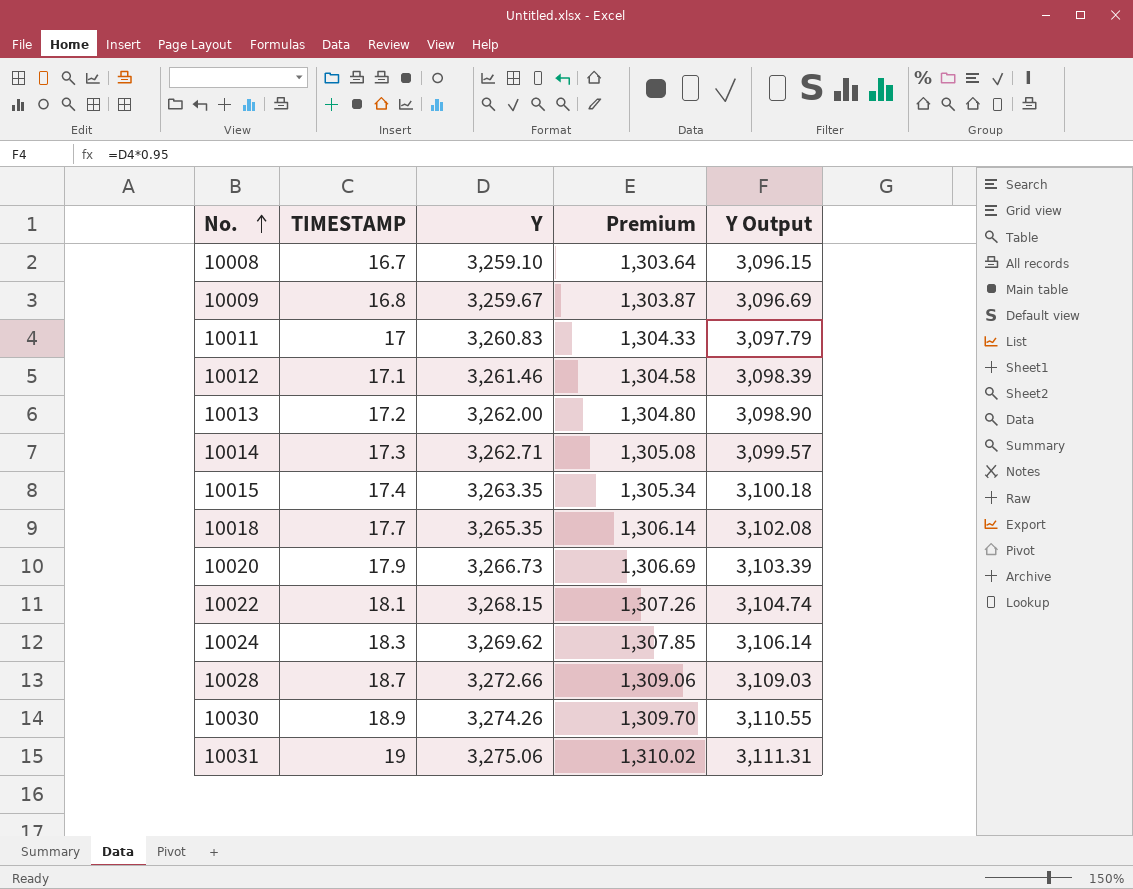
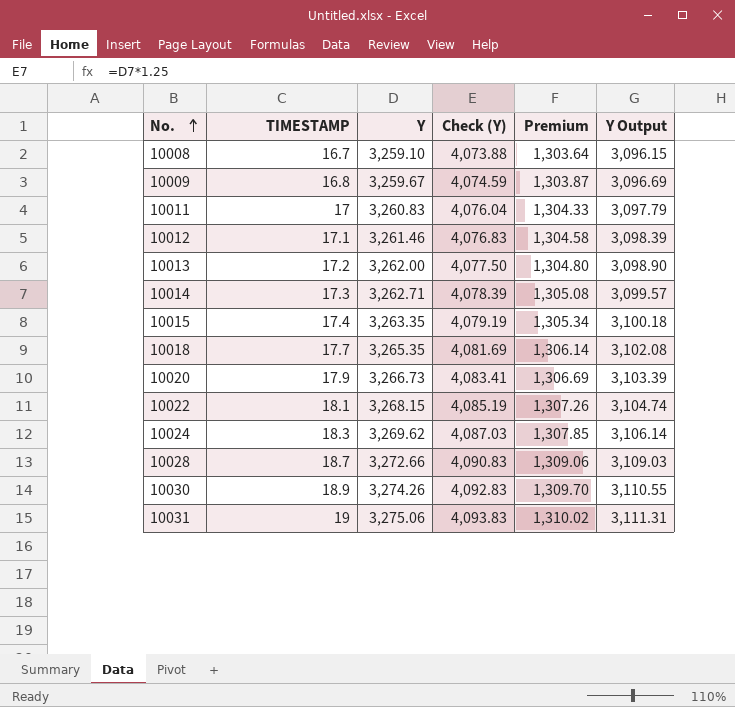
column Check (Y) | formula: none -> [Y] * 1.25

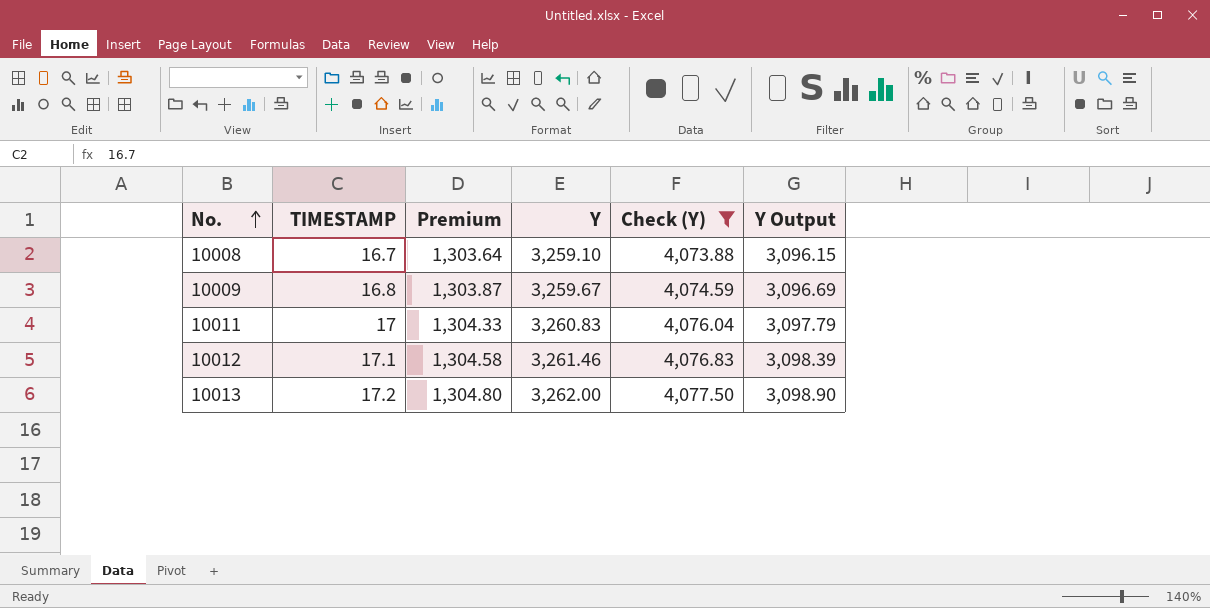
filter: none -> Check (Y) <= 4,077.50
column Premium | position: 5 -> 3

